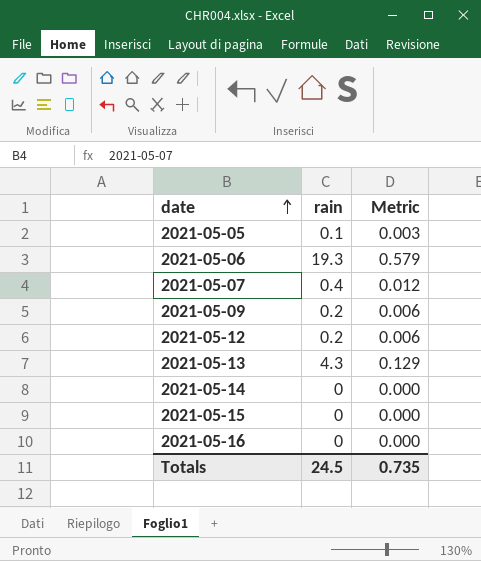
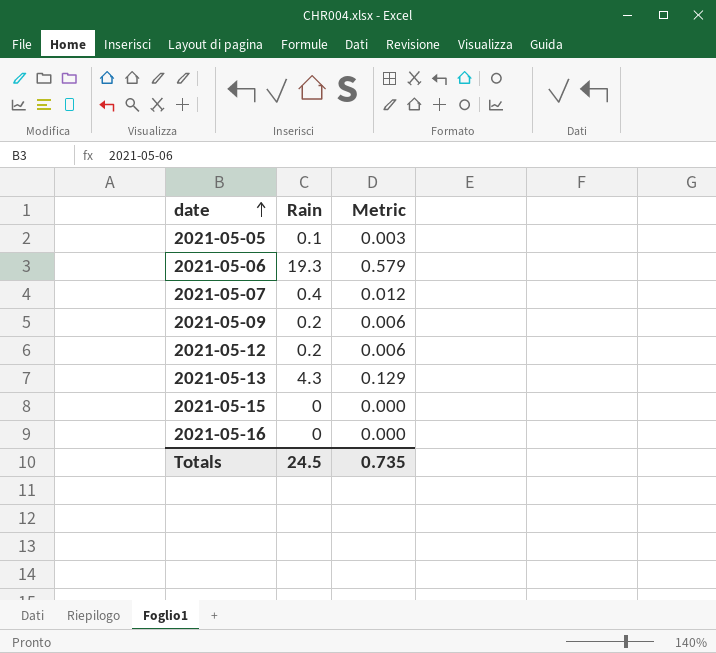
column name: rain -> Rain
row 2021-05-14: 0 | 0.000 -> none

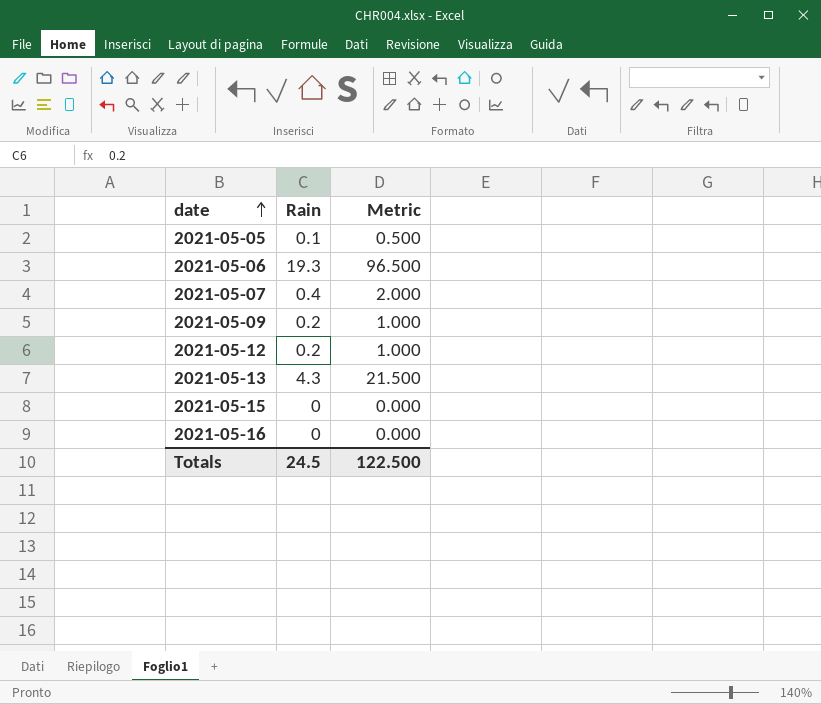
column Metric | formula: [Rain] * 0.03 -> [Rain] * 5
Totals | Metric: 0.735 -> 122.500

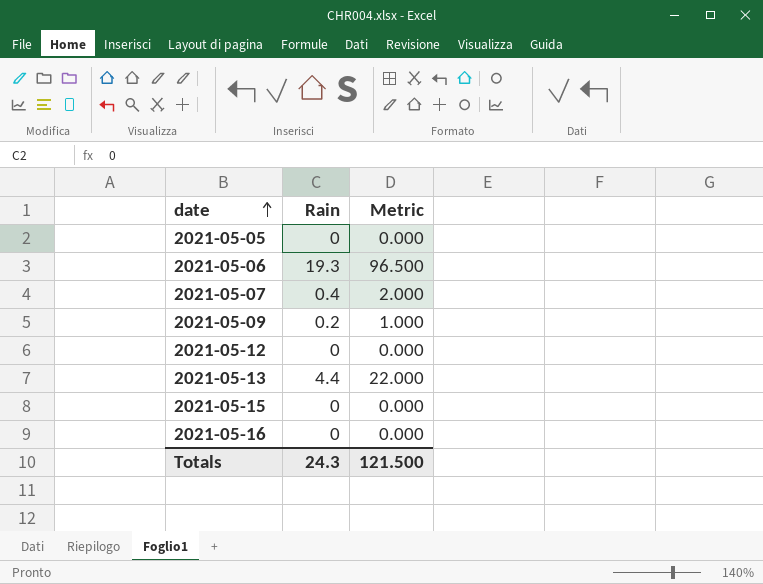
2021-05-05 | Rain: 0.1 -> 0
2021-05-05 | Metric: 0.500 -> 0.000
2021-05-12 | Rain: 0.2 -> 0
2021-05-12 | Metric: 1.000 -> 0.000
2021-05-13 | Rain: 4.3 -> 4.4
2021-05-13 | Metric: 21.500 -> 22.000
Totals | Rain: 24.5 -> 24.3
Totals | Metric: 122.500 -> 121.500

